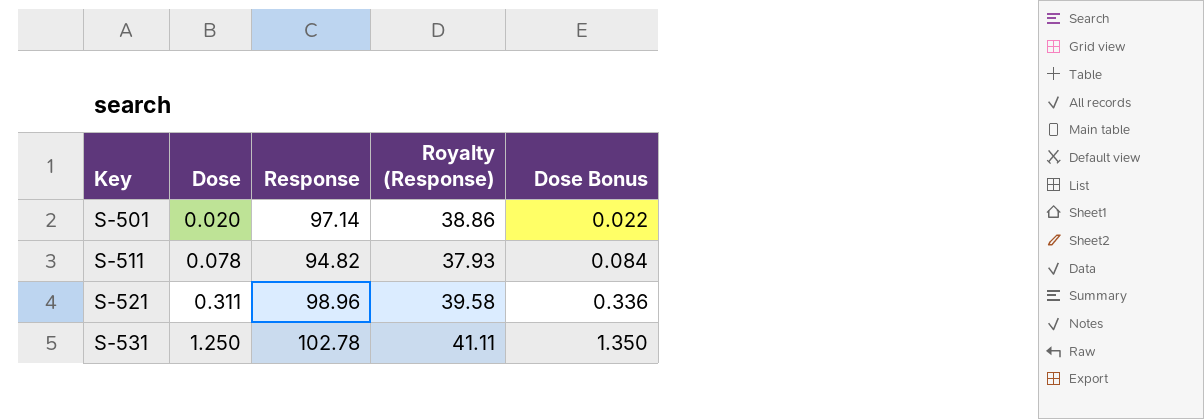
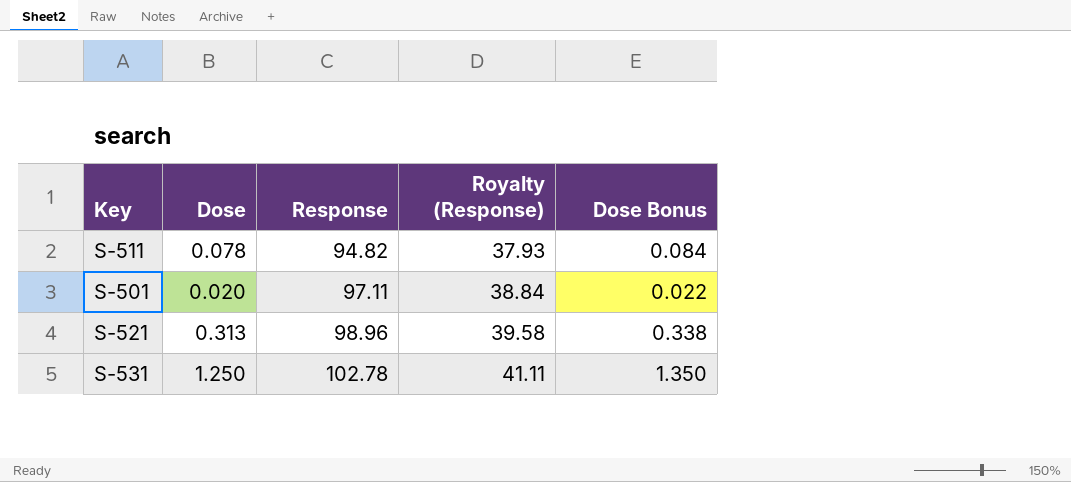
row order: Key ascending -> Response ascending
S-501 | Response: 97.14 -> 97.11
S-501 | Royalty (Response): 38.86 -> 38.84
S-521 | Dose: 0.311 -> 0.313
S-521 | Dose Bonus: 0.336 -> 0.338

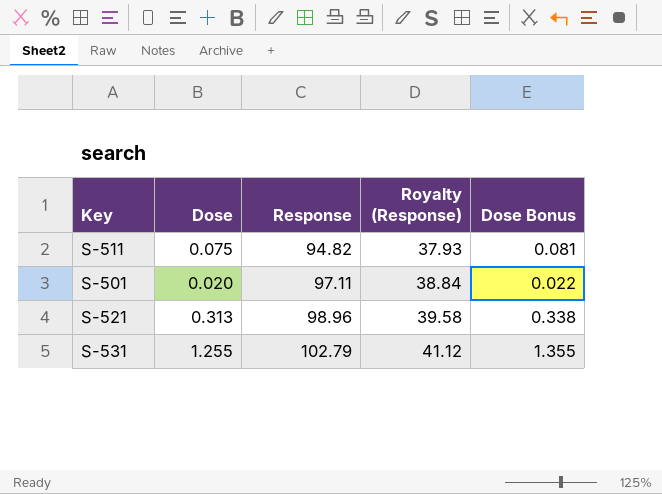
S-511 | Dose: 0.078 -> 0.075
S-511 | Dose Bonus: 0.084 -> 0.081
S-531 | Dose: 1.250 -> 1.255
S-531 | Response: 102.78 -> 102.79
S-531 | Royalty (Response): 41.11 -> 41.12
S-531 | Dose Bonus: 1.350 -> 1.355

